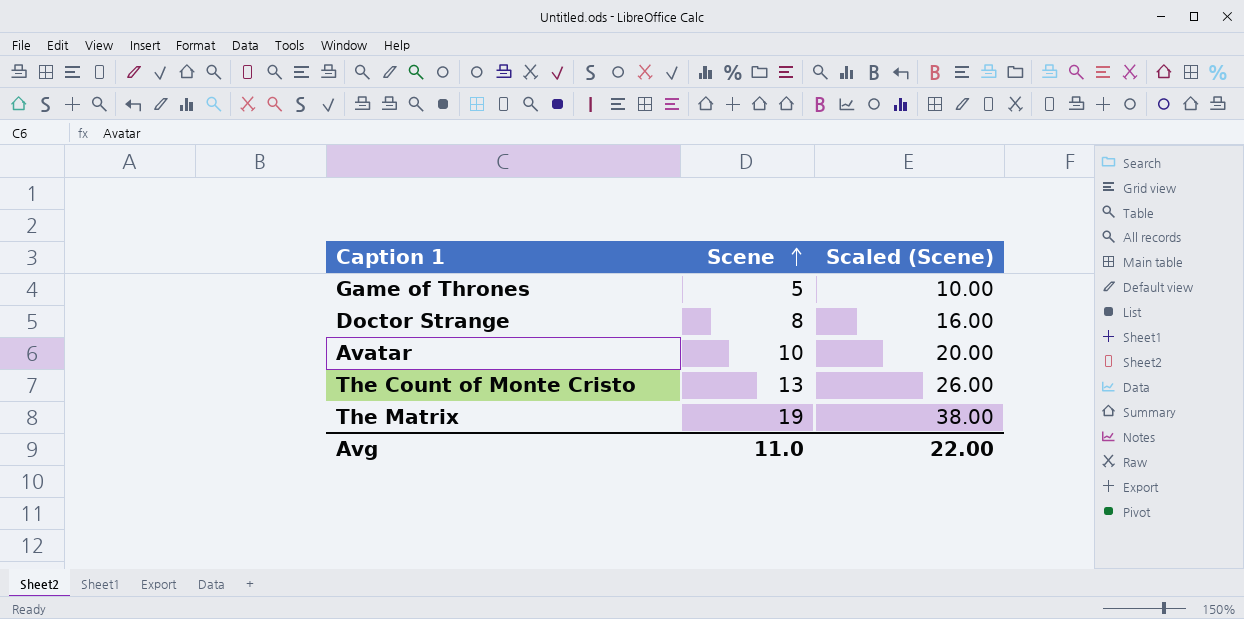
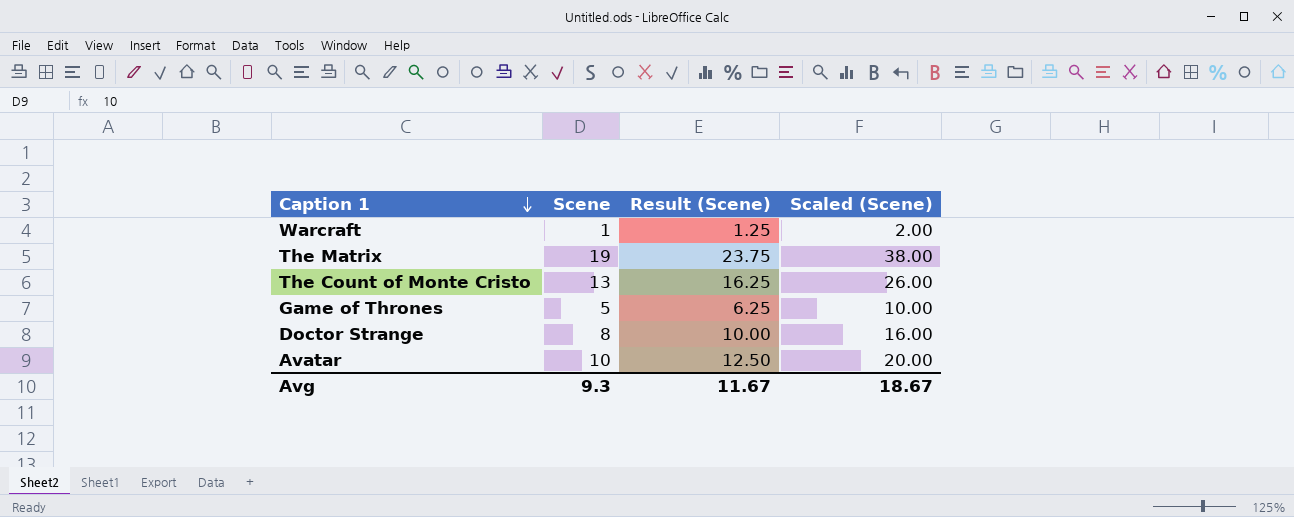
row order: Scene ascending -> Caption 1 descending
column Result (Scene) | formula: none -> [Scene] * 1.25
row Warcraft: none -> 1 | 1.25 | 2.00
Avg | Scene: 11.0 -> 9.3
Avg | Scaled (Scene): 22.00 -> 18.67

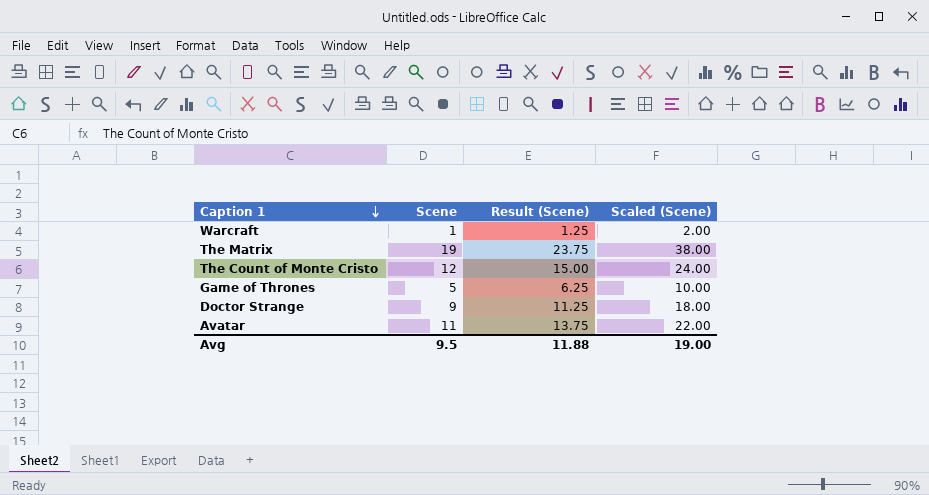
The Count of Monte Cristo | Scene: 13 -> 12
The Count of Monte Cristo | Result (Scene): 16.25 -> 15.00
The Count of Monte Cristo | Scaled (Scene): 26.00 -> 24.00
Doctor Strange | Scene: 8 -> 9
Doctor Strange | Result (Scene): 10.00 -> 11.25
Doctor Strange | Scaled (Scene): 16.00 -> 18.00
Avatar | Scene: 10 -> 11
Avatar | Result (Scene): 12.50 -> 13.75
Avatar | Scaled (Scene): 20.00 -> 22.00
Avg | Scene: 9.3 -> 9.5
Avg | Result (Scene): 11.67 -> 11.88
Avg | Scaled (Scene): 18.67 -> 19.00

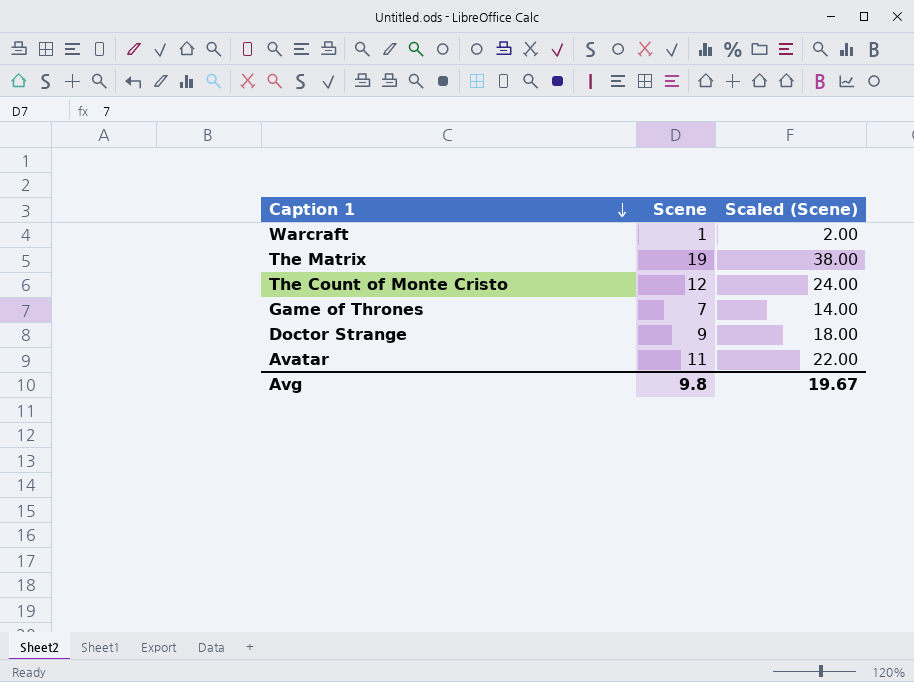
column Result (Scene) | formula: [Scene] * 1.25 -> none
Game of Thrones | Scene: 5 -> 7
Game of Thrones | Scaled (Scene): 10.00 -> 14.00
Avg | Scene: 9.5 -> 9.8
Avg | Scaled (Scene): 19.00 -> 19.67

